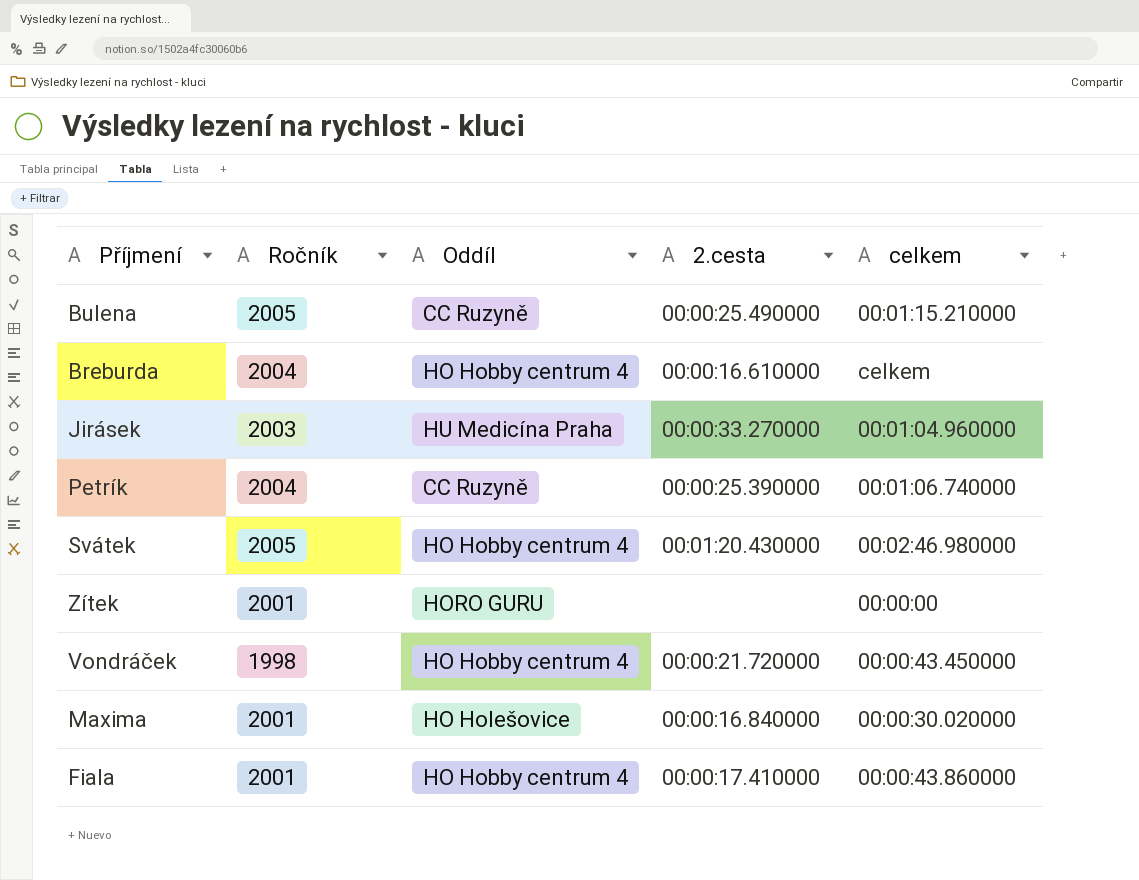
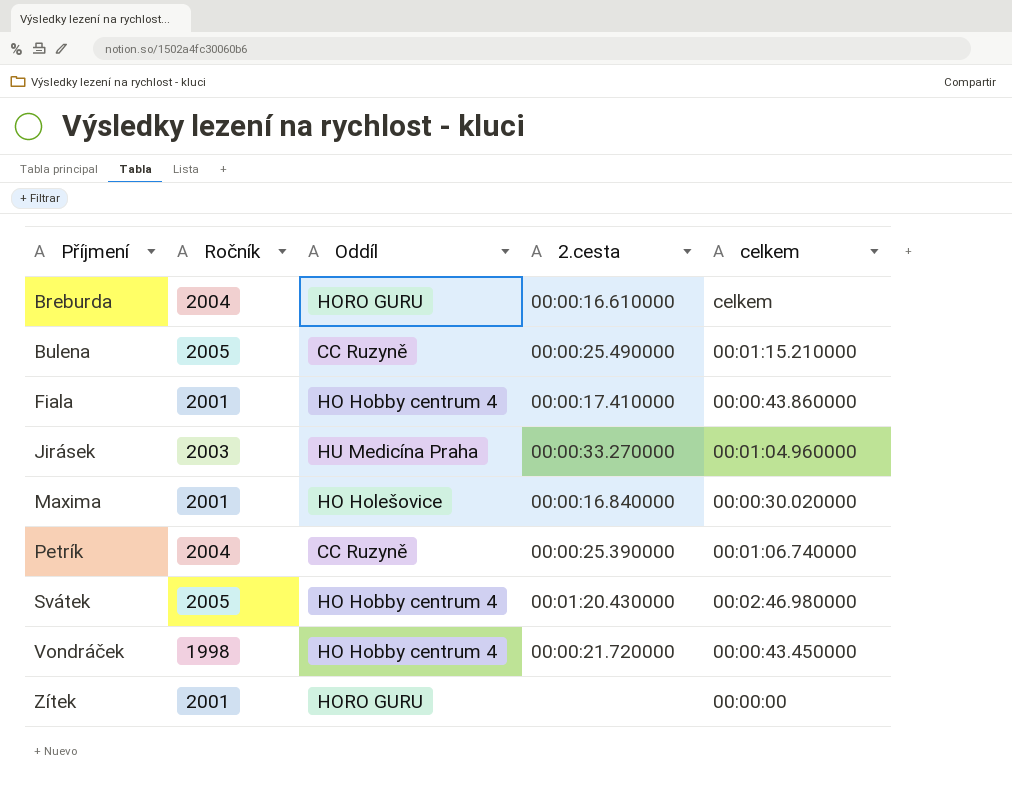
row order: none -> Příjmení ascending
Breburda | Oddíl: HO Hobby centrum 4 -> HORO GURU

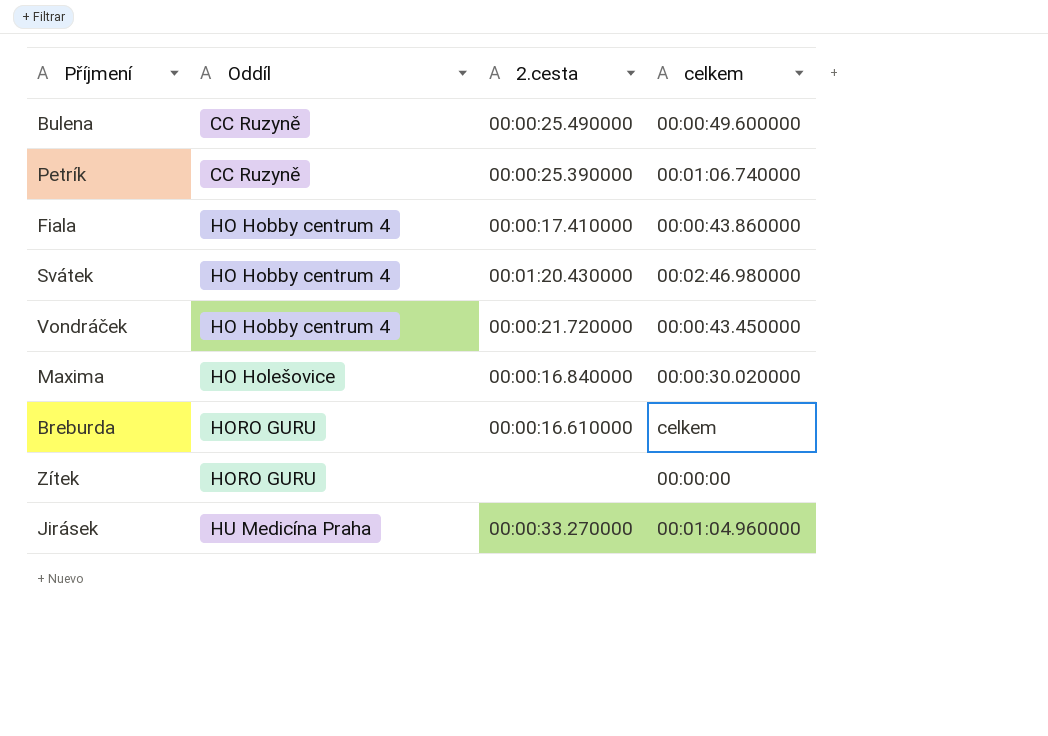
row order: Příjmení ascending -> Oddíl ascending
column Ročník | position: 2 -> none
Bulena | celkem: 00:01:15.210000 -> 00:00:49.600000

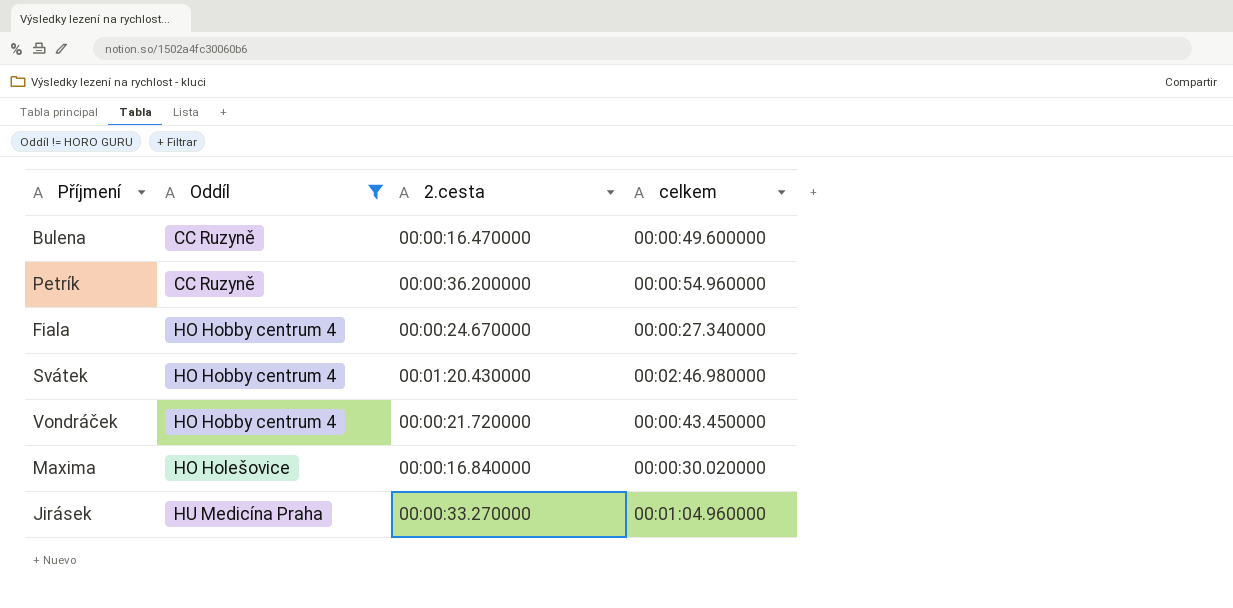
filter: none -> Oddíl != HORO GURU
Bulena | 2.cesta: 00:00:25.490000 -> 00:00:16.470000
Petrík | 2.cesta: 00:00:25.390000 -> 00:00:36.200000
Petrík | celkem: 00:01:06.740000 -> 00:00:54.960000
Fiala | 2.cesta: 00:00:17.410000 -> 00:00:24.670000
Fiala | celkem: 00:00:43.860000 -> 00:00:27.340000

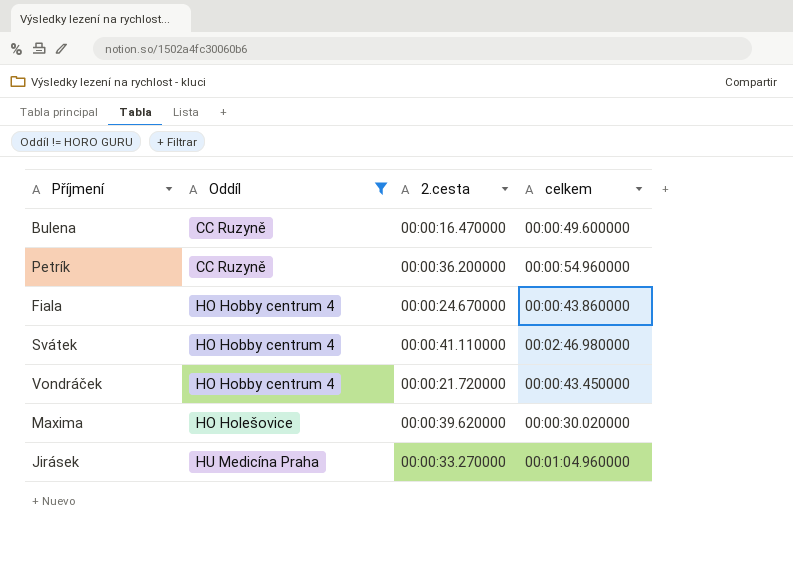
Fiala | celkem: 00:00:27.340000 -> 00:00:43.860000
Svátek | 2.cesta: 00:01:20.430000 -> 00:00:41.110000
Maxima | 2.cesta: 00:00:16.840000 -> 00:00:39.620000

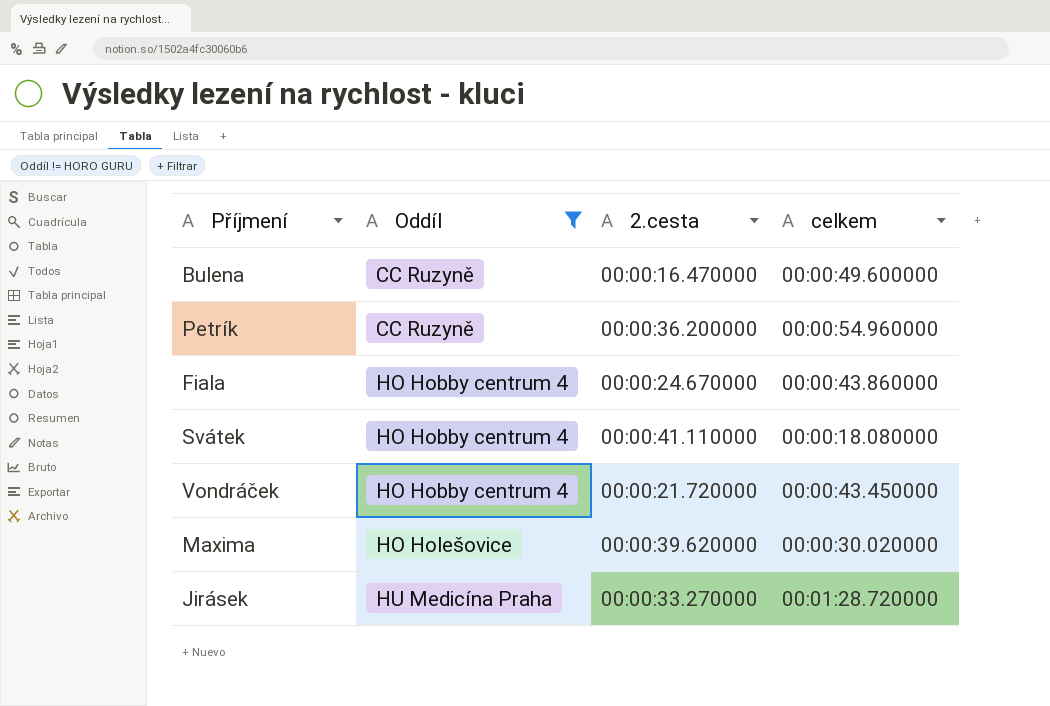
Svátek | celkem: 00:02:46.980000 -> 00:00:18.080000
Jirásek | celkem: 00:01:04.960000 -> 00:01:28.720000

